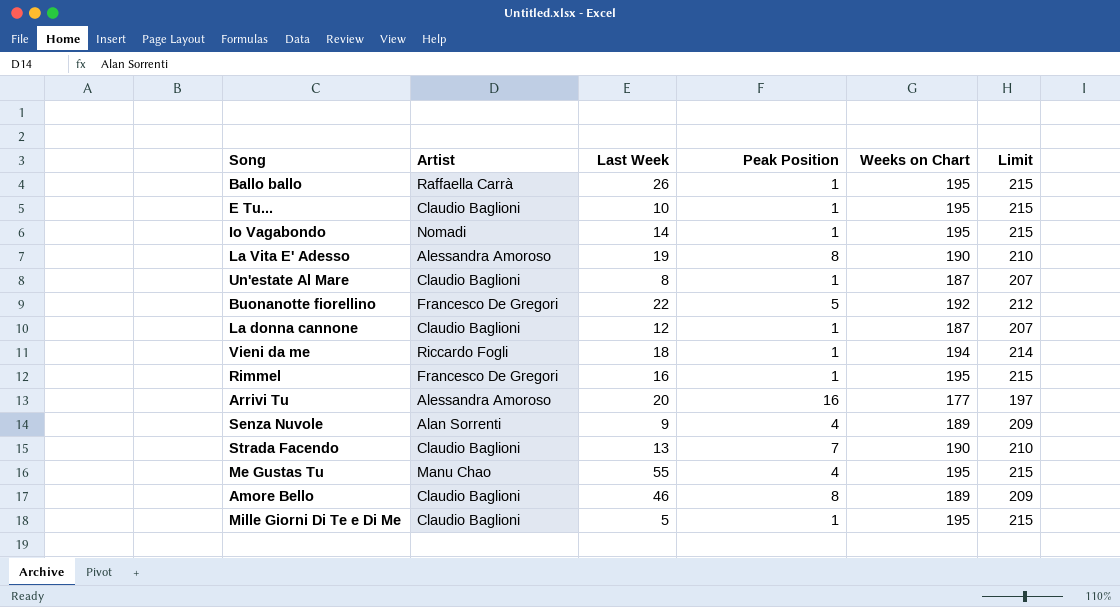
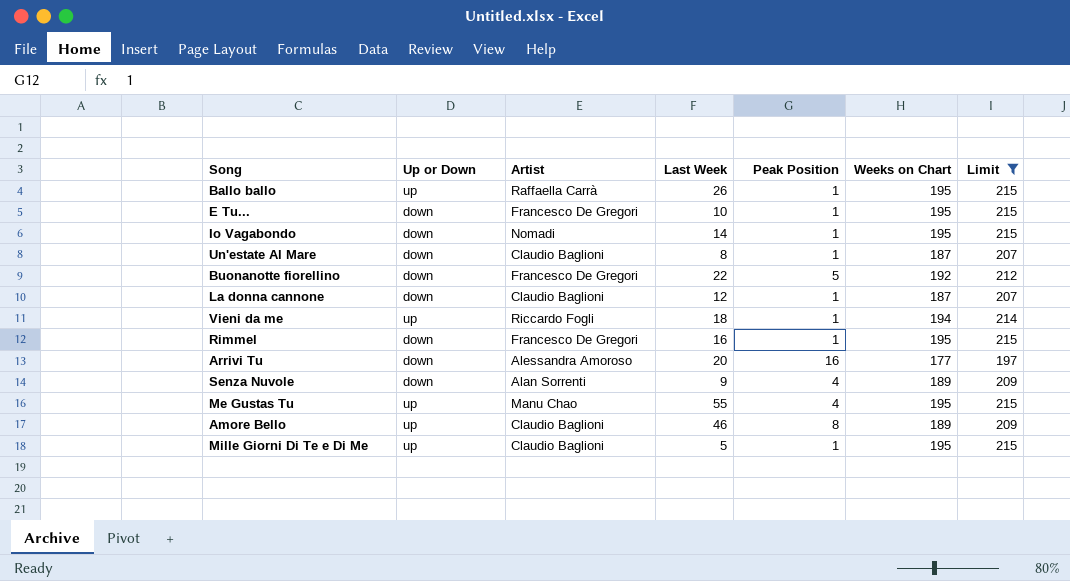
filter: none -> Limit != 210
column Up or Down | position: none -> 2
E Tu... | Artist: Claudio Baglioni -> Francesco De Gregori

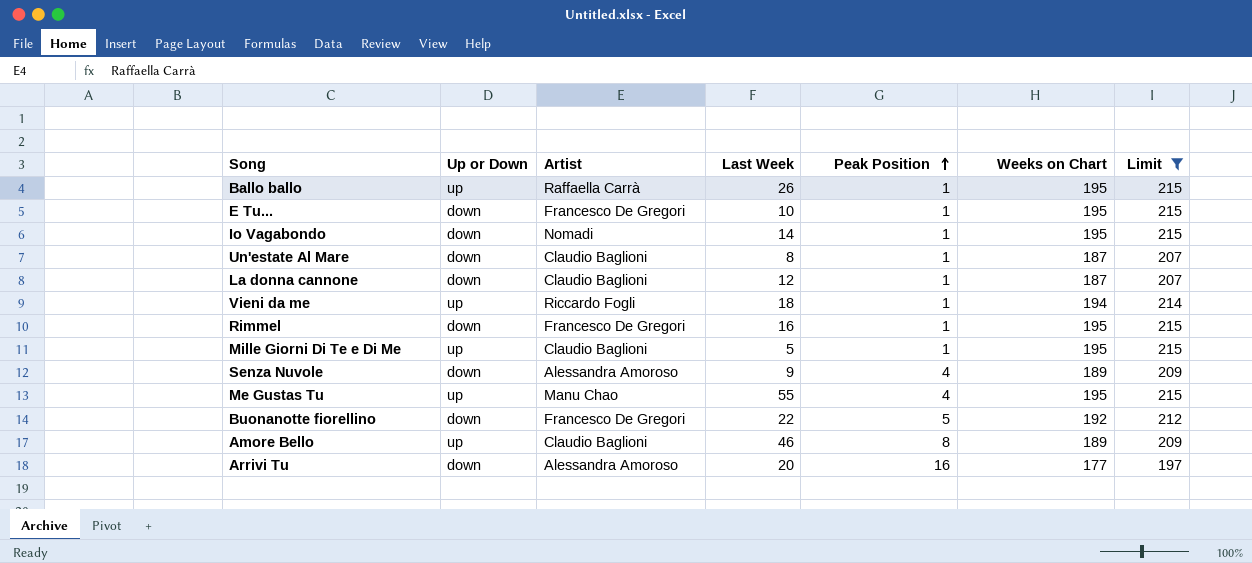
row order: none -> Peak Position ascending
Senza Nuvole | Artist: Alan Sorrenti -> Alessandra Amoroso

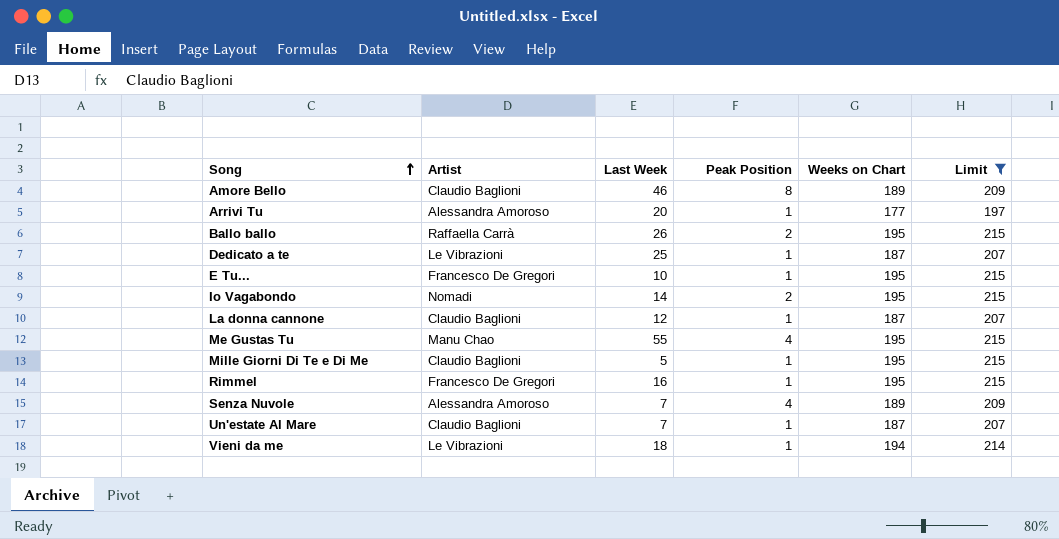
row order: Peak Position ascending -> Song ascending
column Up or Down | position: 2 -> none
row Buonanotte fiorellino: down | Francesco De Gregori | 22 | 5 | 192 | 212 -> none
Arrivi Tu | Peak Position: 16 -> 1
Ballo ballo | Peak Position: 1 -> 2
row Dedicato a te: none -> Le Vibrazioni | 25 | 1 | 187 | 207
Io Vagabondo | Peak Position: 1 -> 2
Senza Nuvole | Last Week: 9 -> 7
Un'estate Al Mare | Last Week: 8 -> 7
Vieni da me | Artist: Riccardo Fogli -> Le Vibrazioni

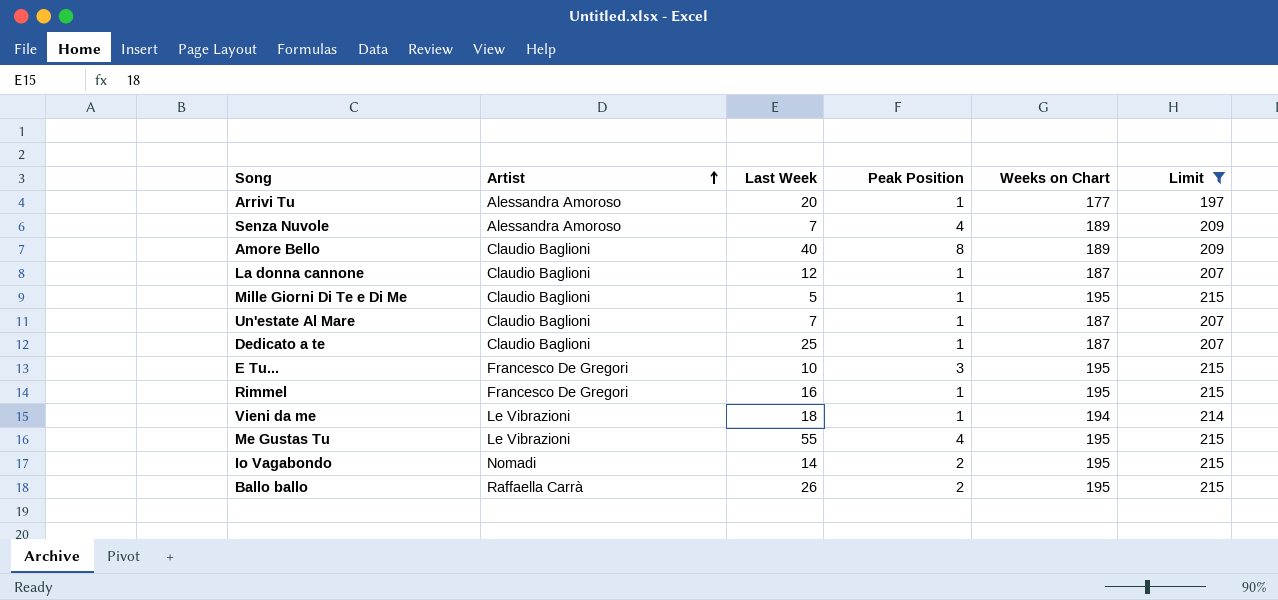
row order: Song ascending -> Artist ascending
Amore Bello | Last Week: 46 -> 40
Dedicato a te | Artist: Le Vibrazioni -> Claudio Baglioni
E Tu... | Peak Position: 1 -> 3
Me Gustas Tu | Artist: Manu Chao -> Le Vibrazioni

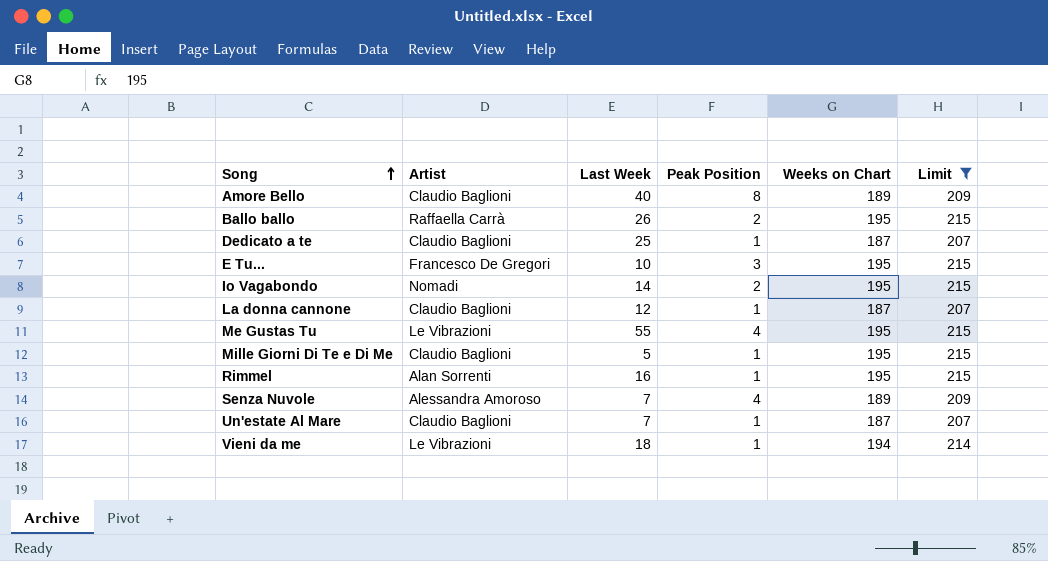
row order: Artist ascending -> Song ascending
row Arrivi Tu: Alessandra Amoroso | 20 | 1 | 177 | 197 -> none
Rimmel | Artist: Francesco De Gregori -> Alan Sorrenti

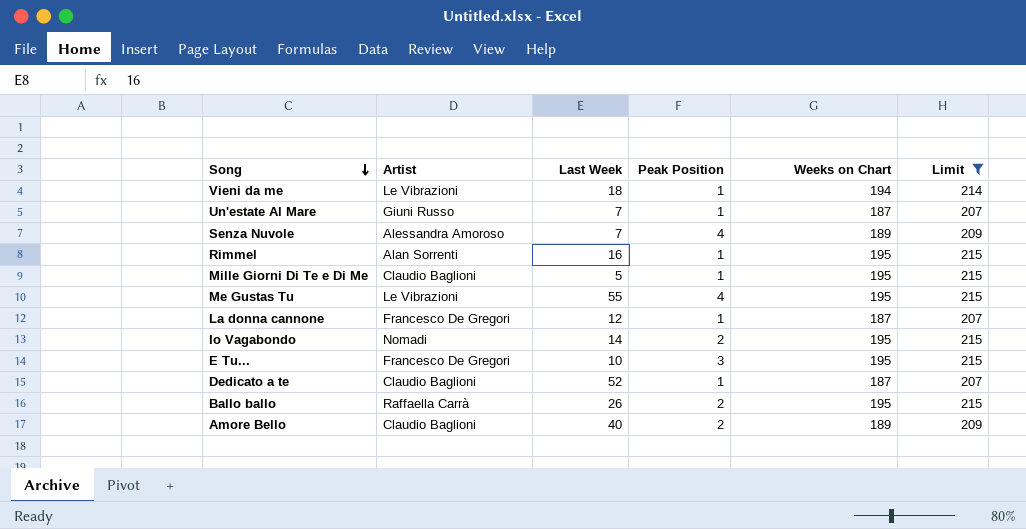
row order: Song ascending -> Song descending
Un'estate Al Mare | Artist: Claudio Baglioni -> Giuni Russo
La donna cannone | Artist: Claudio Baglioni -> Francesco De Gregori
Dedicato a te | Last Week: 25 -> 52
Amore Bello | Peak Position: 8 -> 2

